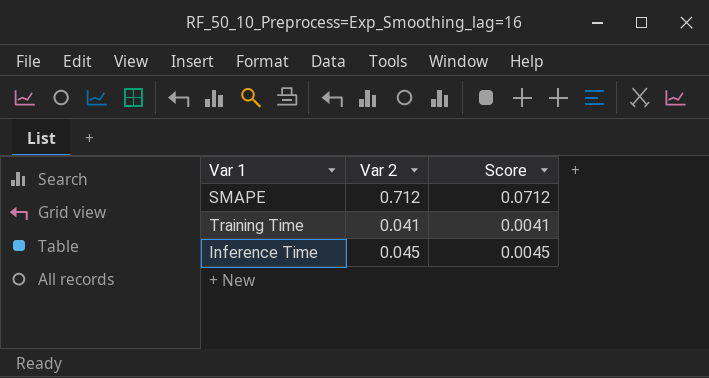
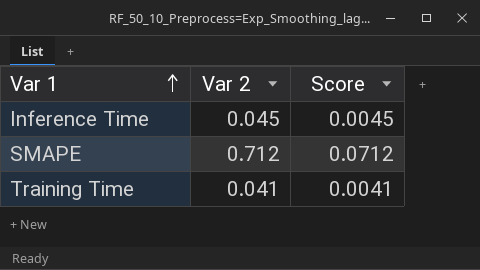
row order: none -> Var 1 ascending

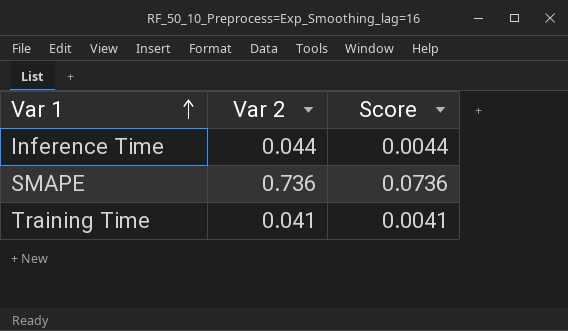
Inference Time | Var 2: 0.045 -> 0.044
Inference Time | Score: 0.0045 -> 0.0044
SMAPE | Var 2: 0.712 -> 0.736
SMAPE | Score: 0.0712 -> 0.0736

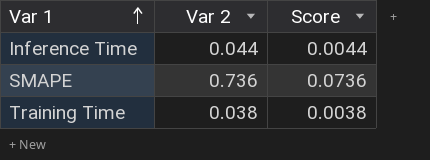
Training Time | Var 2: 0.041 -> 0.038
Training Time | Score: 0.0041 -> 0.0038

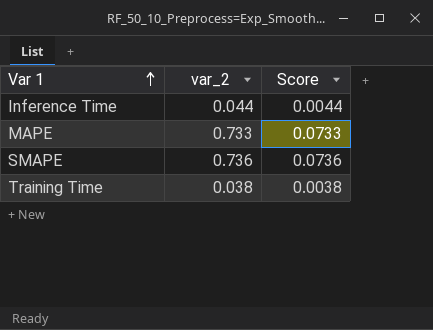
column name: Var 2 -> var_2
row MAPE: none -> 0.733 | 0.0733

